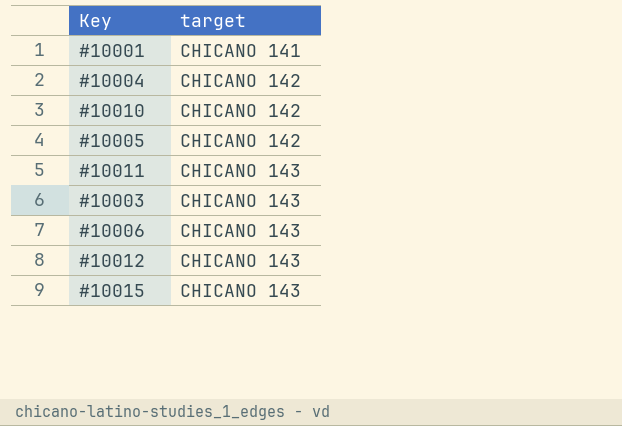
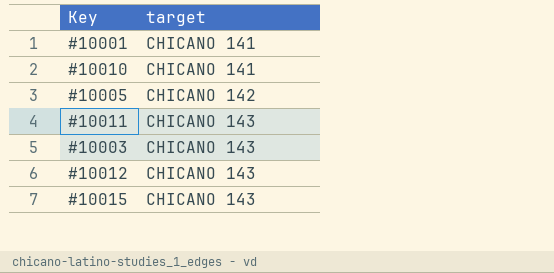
row #10004: CHICANO 142 -> none
row #10006: CHICANO 143 -> none
#10010 | target: CHICANO 142 -> CHICANO 141

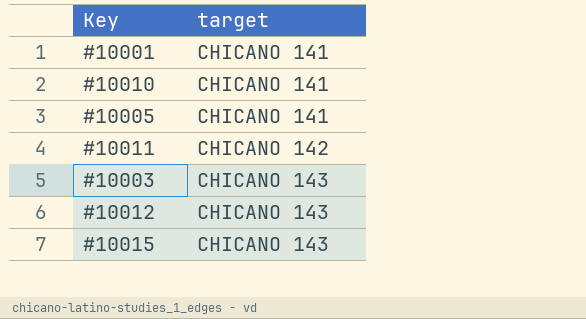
#10005 | target: CHICANO 142 -> CHICANO 141
#10011 | target: CHICANO 143 -> CHICANO 142

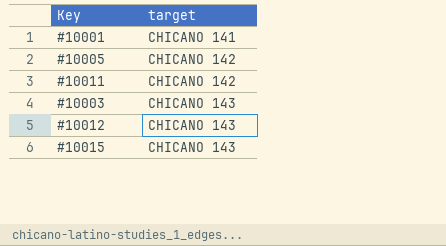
row #10010: CHICANO 141 -> none
#10005 | target: CHICANO 141 -> CHICANO 142

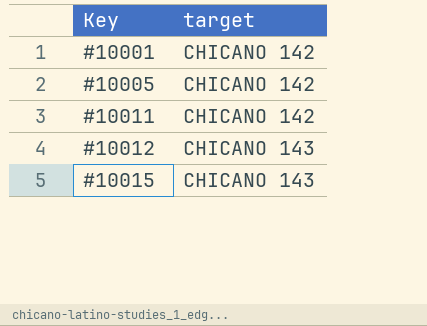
row #10003: CHICANO 143 -> none
#10001 | target: CHICANO 141 -> CHICANO 142

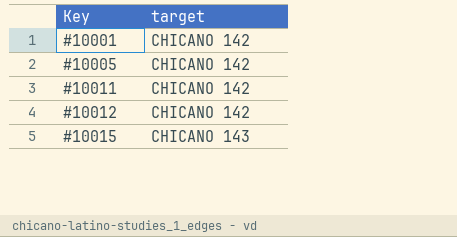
#10012 | target: CHICANO 143 -> CHICANO 142

